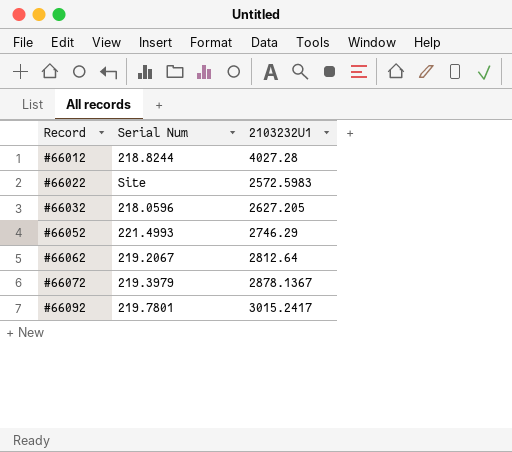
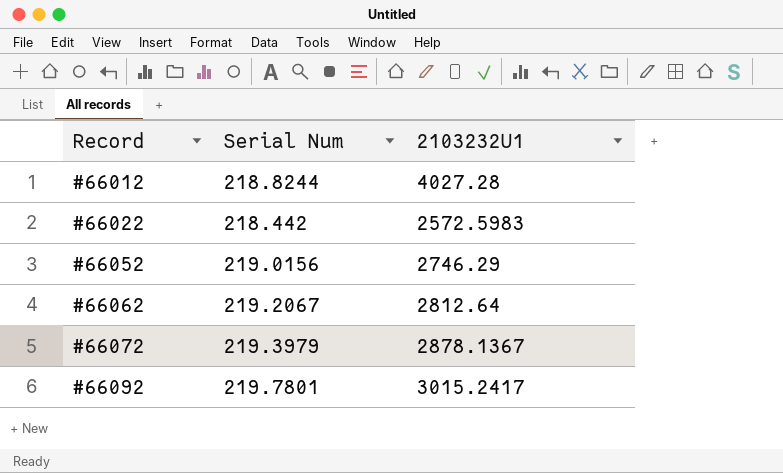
row #66032: 218.0596 | 2627.205 -> none
#66022 | Serial Num: Site -> 218.442
#66052 | Serial Num: 221.4993 -> 219.0156

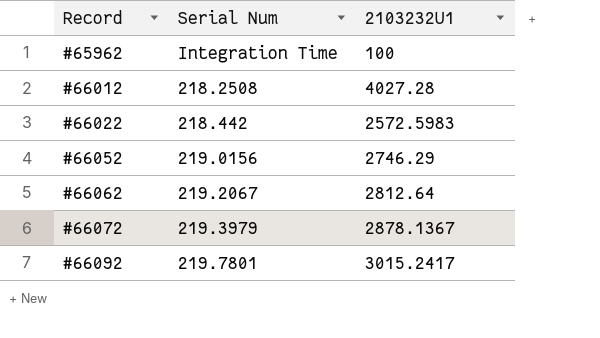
row #65962: none -> Integration Time | 100
#66012 | Serial Num: 218.8244 -> 218.2508

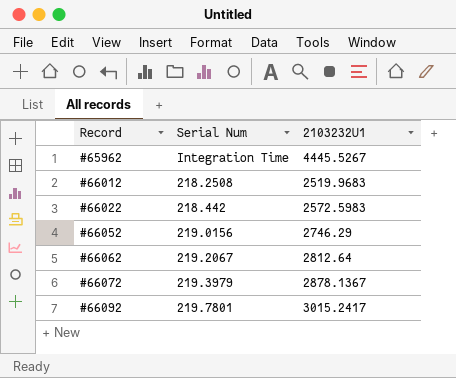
#65962 | 2103232U1: 100 -> 4445.5267
#66012 | 2103232U1: 4027.28 -> 2519.9683

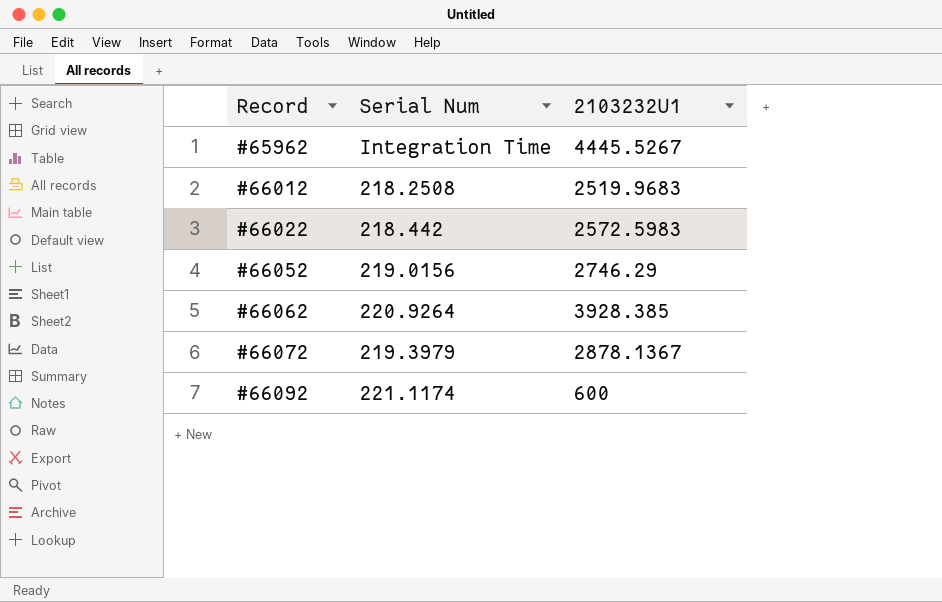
#66062 | Serial Num: 219.2067 -> 220.9264
#66062 | 2103232U1: 2812.64 -> 3928.385
#66092 | Serial Num: 219.7801 -> 221.1174
#66092 | 2103232U1: 3015.2417 -> 600

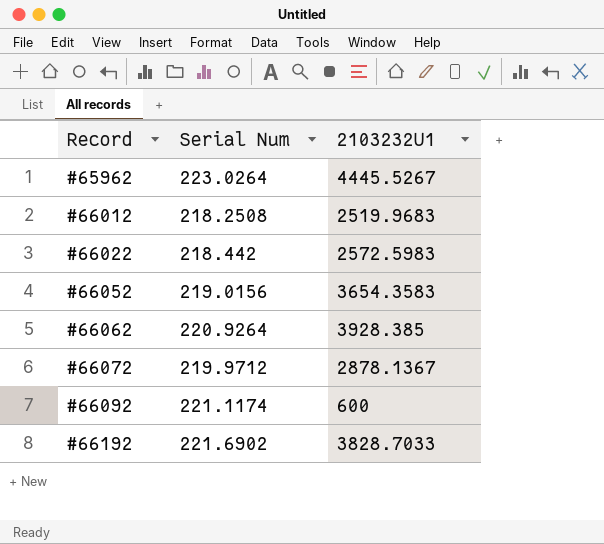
#65962 | Serial Num: Integration Time -> 223.0264
#66052 | 2103232U1: 2746.29 -> 3654.3583
#66072 | Serial Num: 219.3979 -> 219.9712
row #66192: none -> 221.6902 | 3828.7033

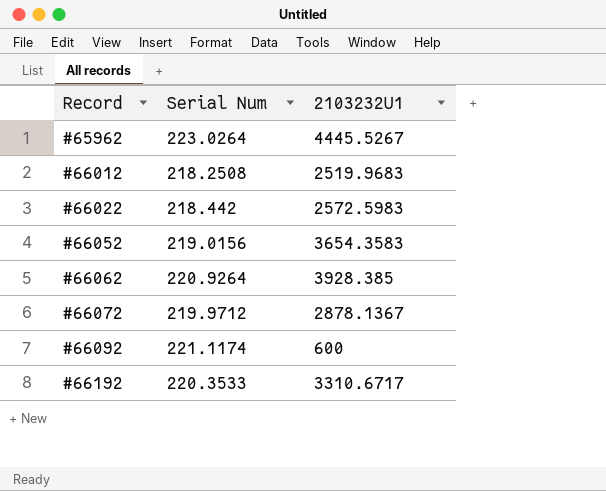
#66192 | Serial Num: 221.6902 -> 220.3533
#66192 | 2103232U1: 3828.7033 -> 3310.6717

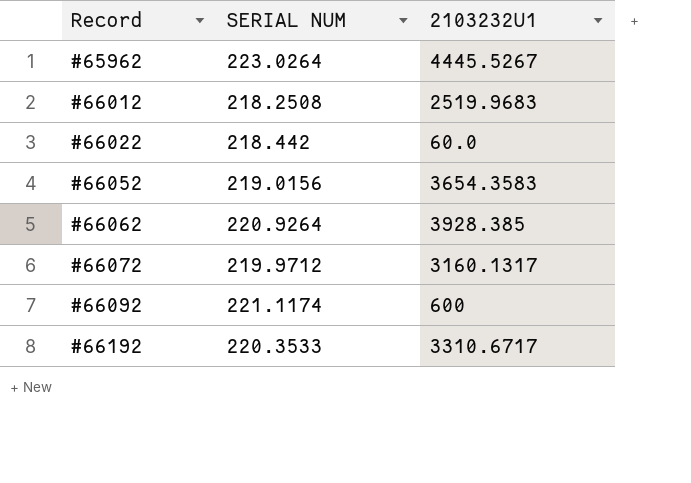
column name: Serial Num -> SERIAL NUM
#66022 | 2103232U1: 2572.5983 -> 60.0
#66072 | 2103232U1: 2878.1367 -> 3160.1317

